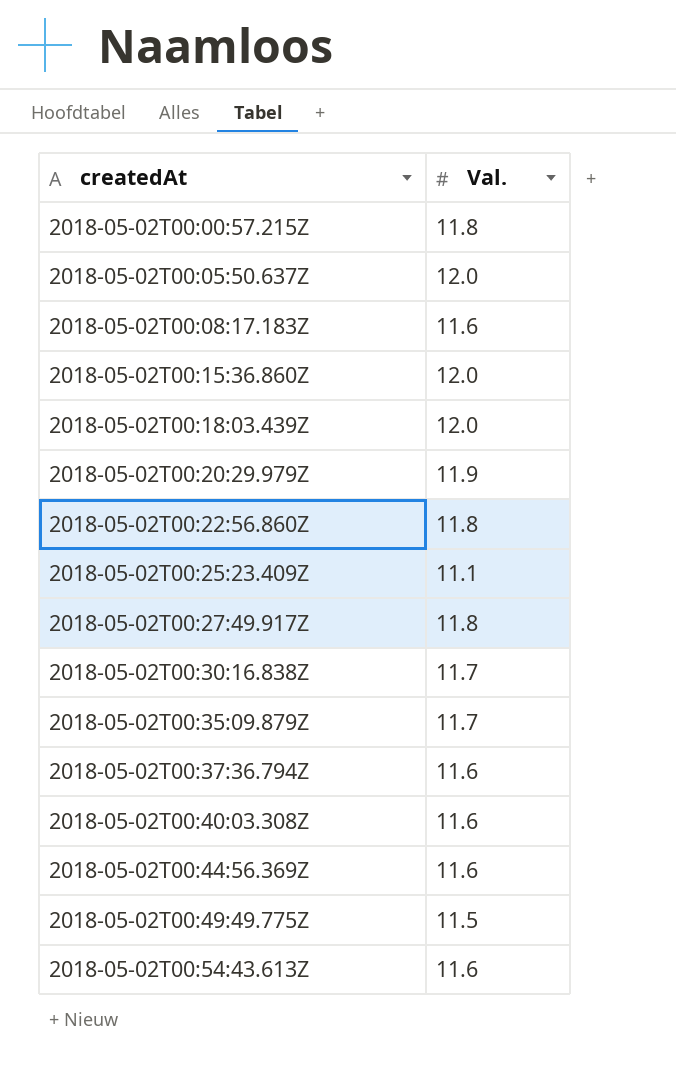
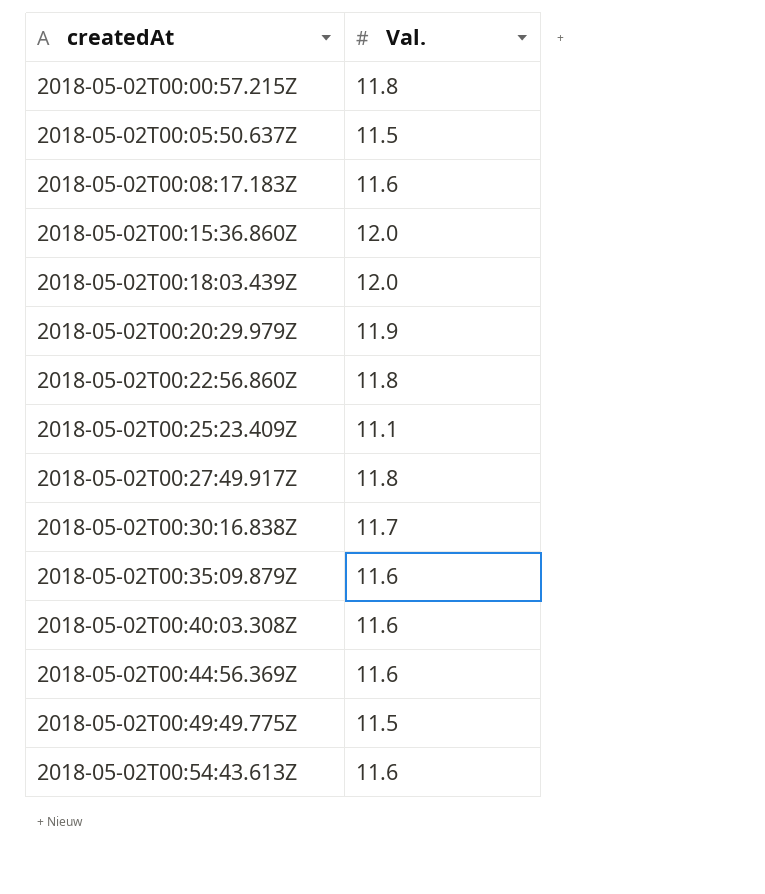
row 2018-05-02T00:37:36.794Z: 11.6 -> none
2018-05-02T00:05:50.637Z | Val.: 12.0 -> 11.5
2018-05-02T00:35:09.879Z | Val.: 11.7 -> 11.6

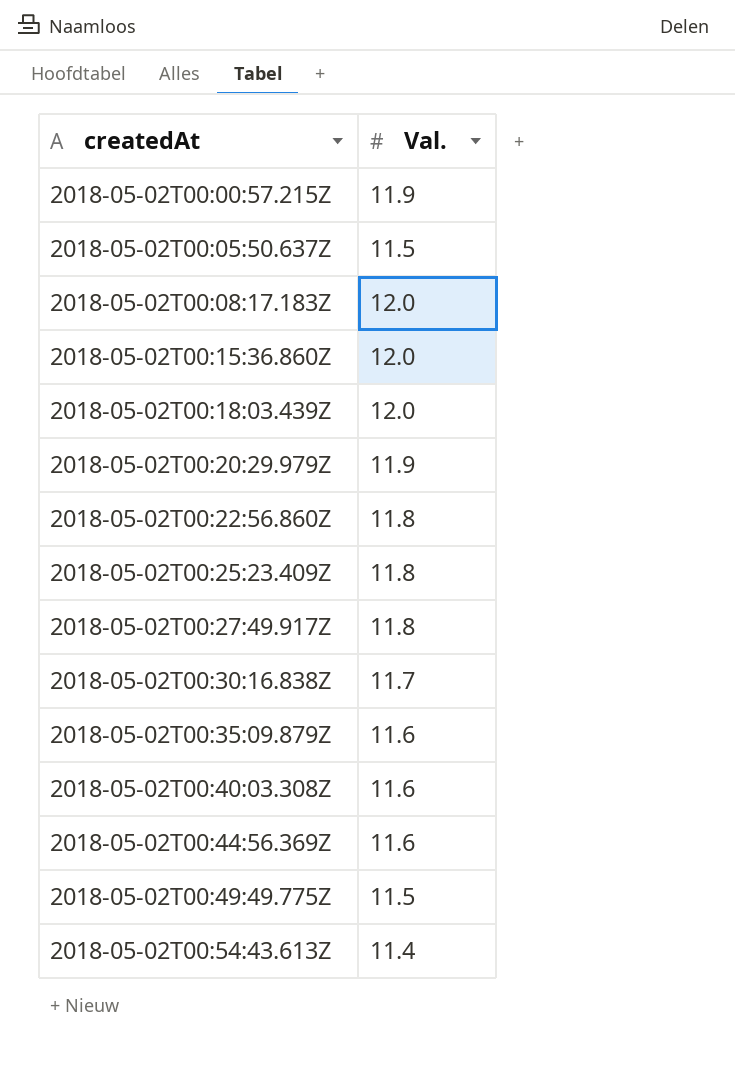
2018-05-02T00:00:57.215Z | Val.: 11.8 -> 11.9
2018-05-02T00:08:17.183Z | Val.: 11.6 -> 12.0
2018-05-02T00:25:23.409Z | Val.: 11.1 -> 11.8
2018-05-02T00:54:43.613Z | Val.: 11.6 -> 11.4

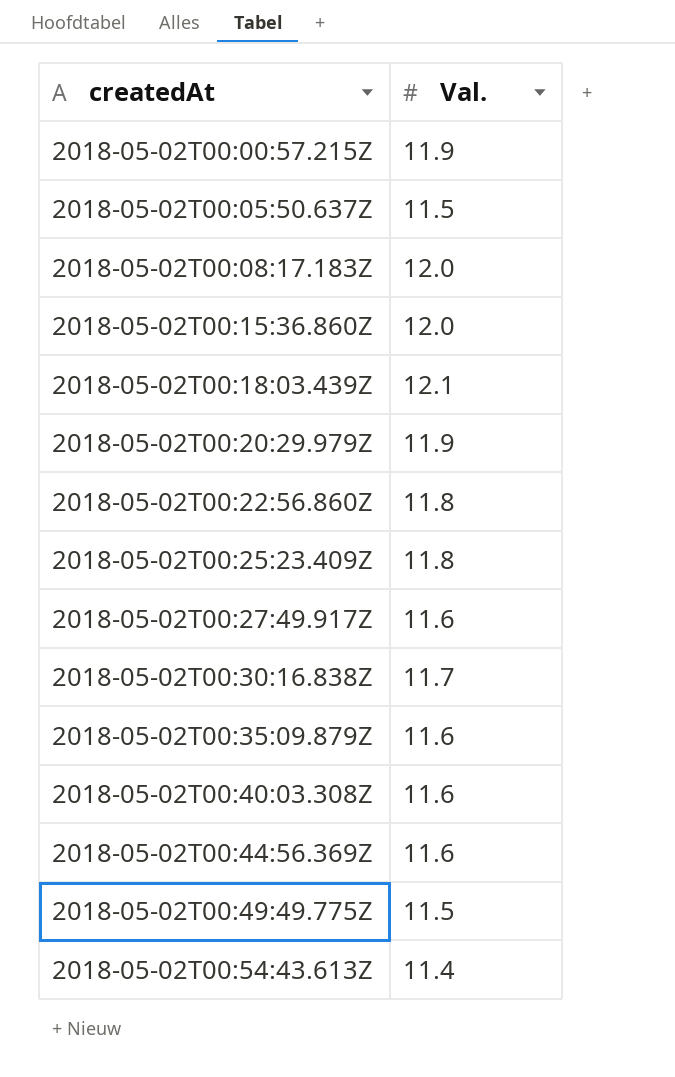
2018-05-02T00:18:03.439Z | Val.: 12.0 -> 12.1
2018-05-02T00:27:49.917Z | Val.: 11.8 -> 11.6

